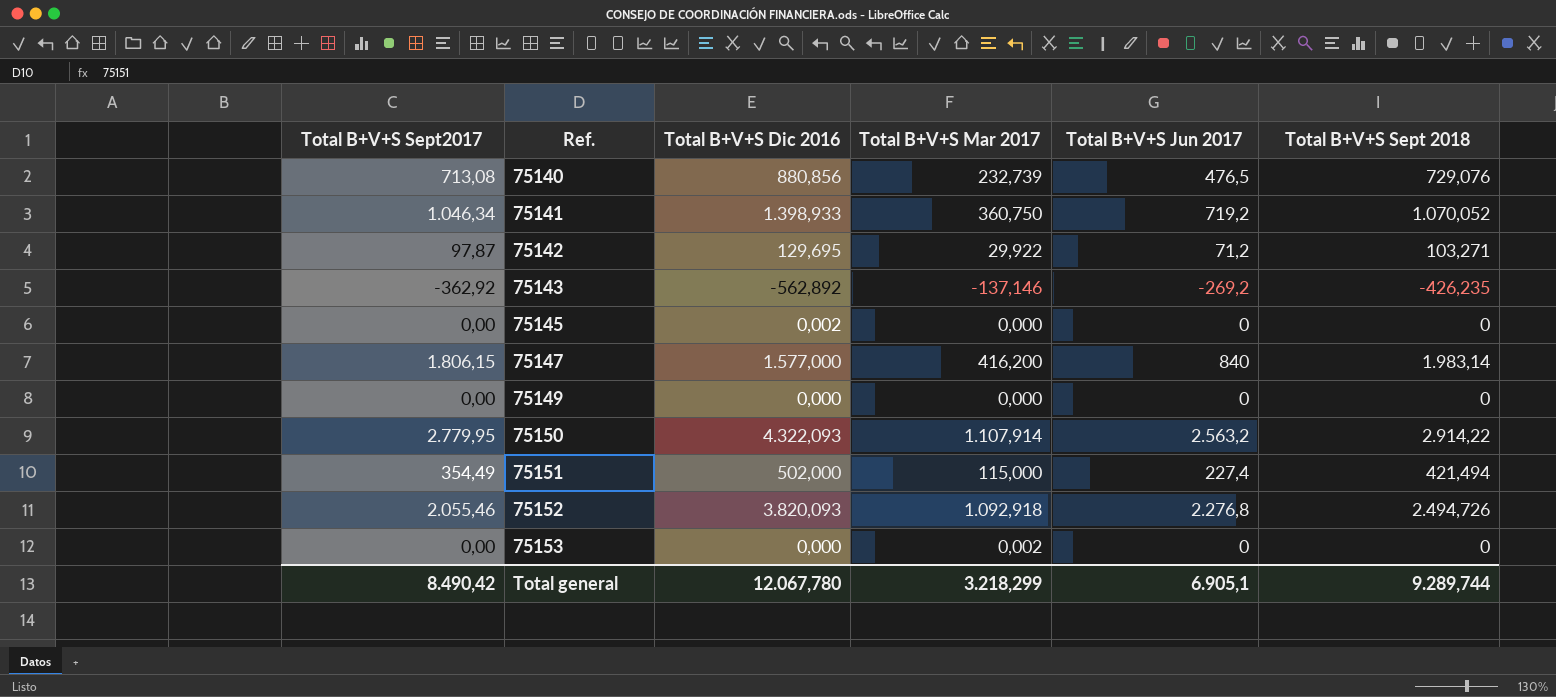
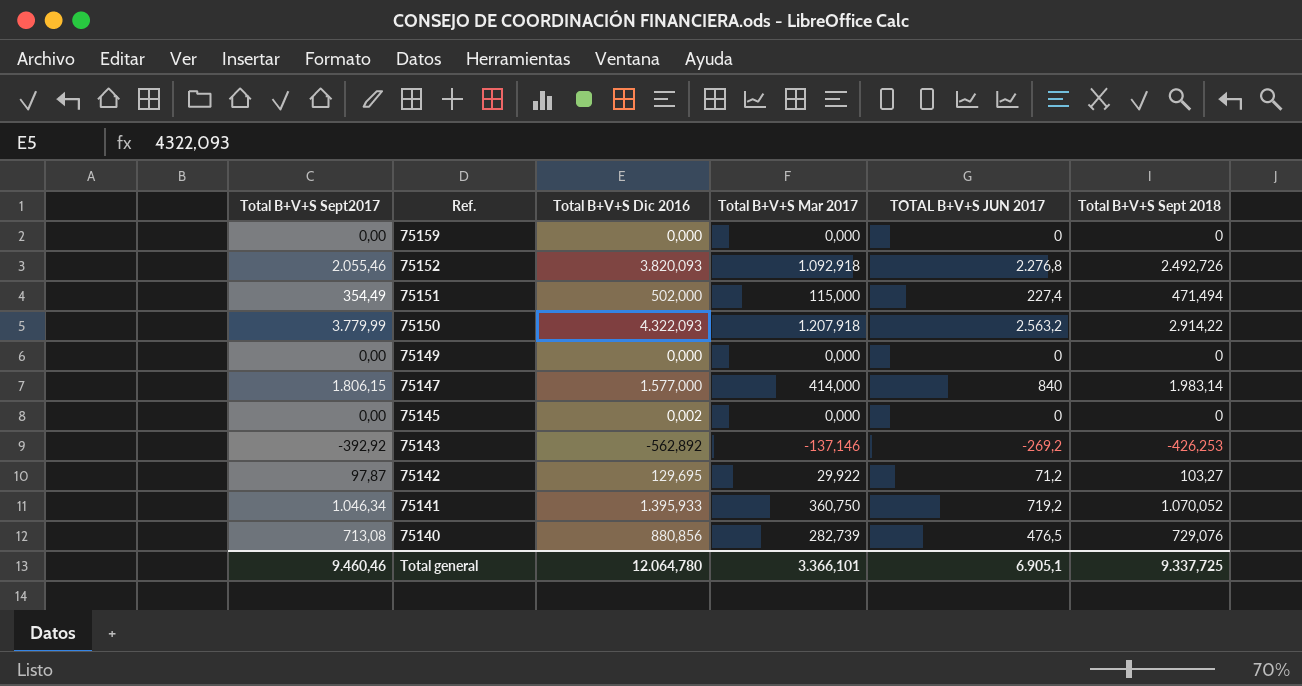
row order: Ref. ascending -> Ref. descending
column name: Total B+V+S Jun 2017 -> TOTAL B+V+S JUN 2017
row 75153: 0,00 | 0,000 | 0,002 | 0 | 0 -> none
row 75159: none -> 0,00 | 0,000 | 0,000 | 0 | 0
75152 | Total B+V+S Sept 2018: 2.494,726 -> 2.492,726
75151 | Total B+V+S Sept 2018: 421,494 -> 471,494
75150 | Total B+V+S Sept2017: 2.779,95 -> 3.779,99
75150 | Total B+V+S Mar 2017: 1.107,914 -> 1.207,918
75147 | Total B+V+S Mar 2017: 416,200 -> 414,000
75143 | Total B+V+S Sept2017: -362,92 -> -392,92
75143 | Total B+V+S Sept 2018: -426,235 -> -426,253
75142 | Total B+V+S Sept 2018: 103,271 -> 103,27
75141 | Total B+V+S Dic 2016: 1.398,933 -> 1.395,933
75140 | Total B+V+S Mar 2017: 232,739 -> 282,739
Total general | Total B+V+S Sept2017: 8.490,42 -> 9.460,46
Total general | Total B+V+S Dic 2016: 12.067,780 -> 12.064,780
Total general | Total B+V+S Mar 2017: 3.218,299 -> 3.366,101
Total general | Total B+V+S Sept 2018: 9.289,744 -> 9.337,725

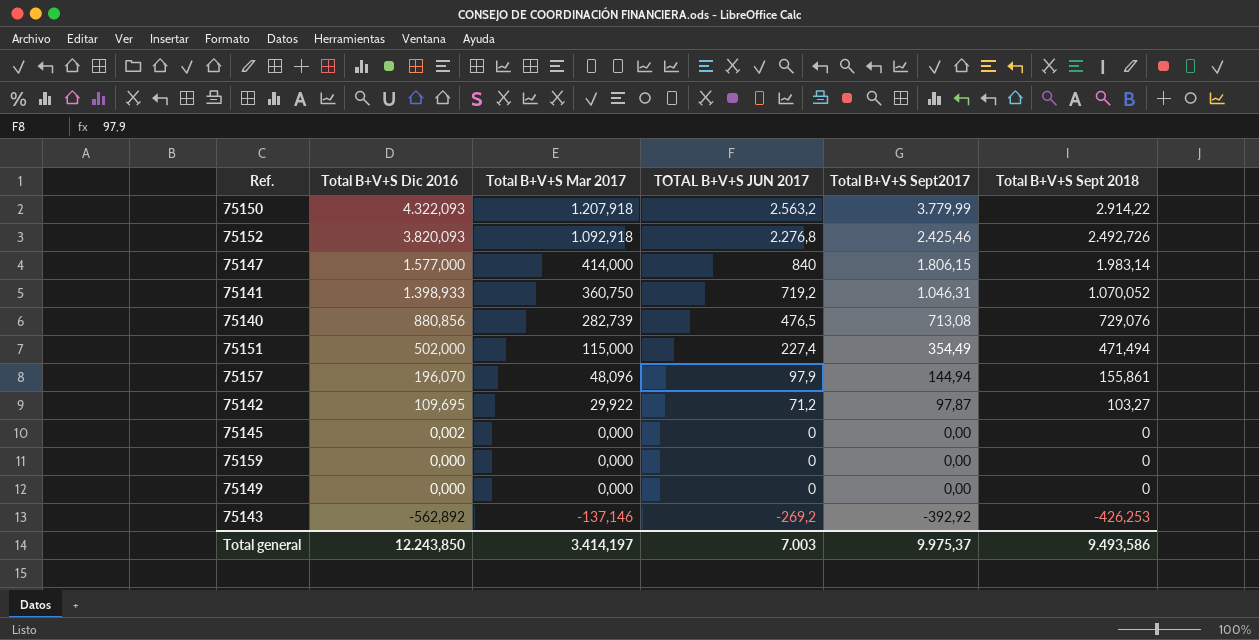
row order: Ref. descending -> Total B+V+S Dic 2016 descending
column Total B+V+S Sept2017 | position: 1 -> 5
75152 | Total B+V+S Sept2017: 2.055,46 -> 2.425,46
75141 | Total B+V+S Dic 2016: 1.395,933 -> 1.398,933
75141 | Total B+V+S Sept2017: 1.046,34 -> 1.046,31
row 75157: none -> 196,070 | 48,096 | 97,9 | 144,94 | 155,861
75142 | Total B+V+S Dic 2016: 129,695 -> 109,695
Total general | Total B+V+S Dic 2016: 12.064,780 -> 12.243,850
Total general | Total B+V+S Mar 2017: 3.366,101 -> 3.414,197
Total general | TOTAL B+V+S JUN 2017: 6.905,1 -> 7.003
Total general | Total B+V+S Sept2017: 9.460,46 -> 9.975,37
Total general | Total B+V+S Sept 2018: 9.337,725 -> 9.493,586

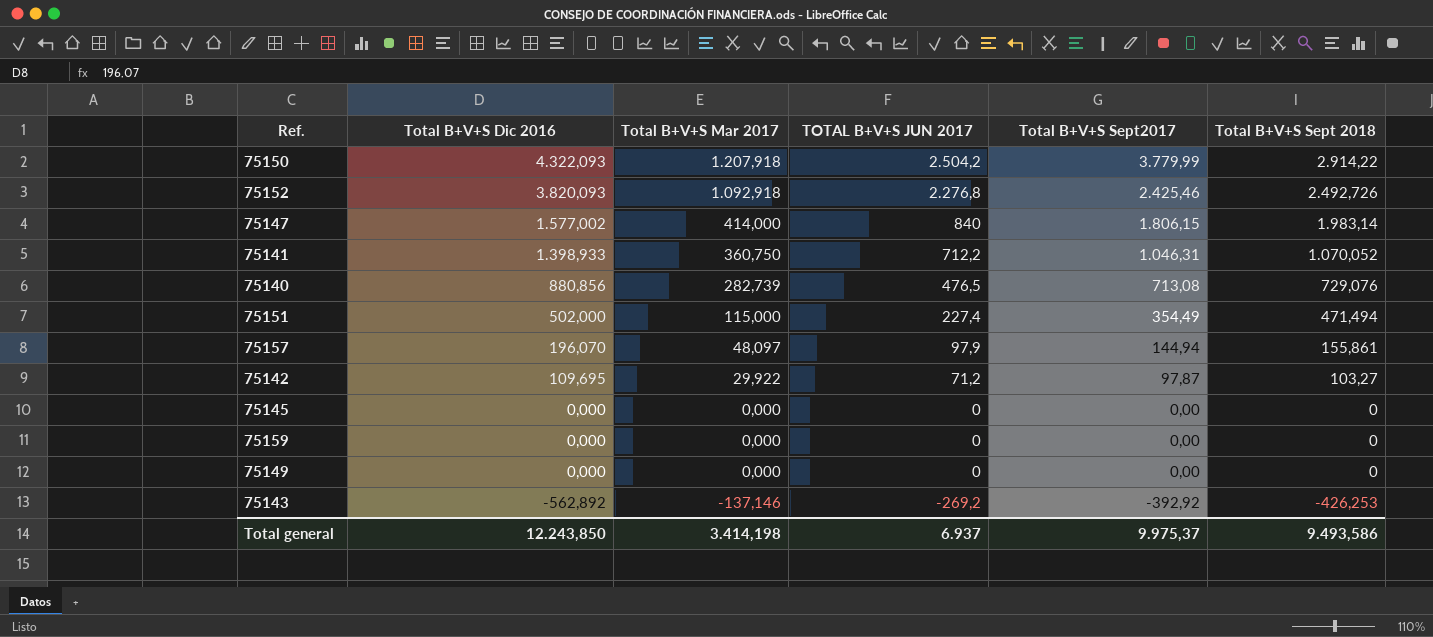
75150 | TOTAL B+V+S JUN 2017: 2.563,2 -> 2.504,2
75147 | Total B+V+S Dic 2016: 1.577,000 -> 1.577,002
75141 | TOTAL B+V+S JUN 2017: 719,2 -> 712,2
75157 | Total B+V+S Mar 2017: 48,096 -> 48,097
75145 | Total B+V+S Dic 2016: 0,002 -> 0,000
Total general | Total B+V+S Mar 2017: 3.414,197 -> 3.414,198
Total general | TOTAL B+V+S JUN 2017: 7.003 -> 6.937

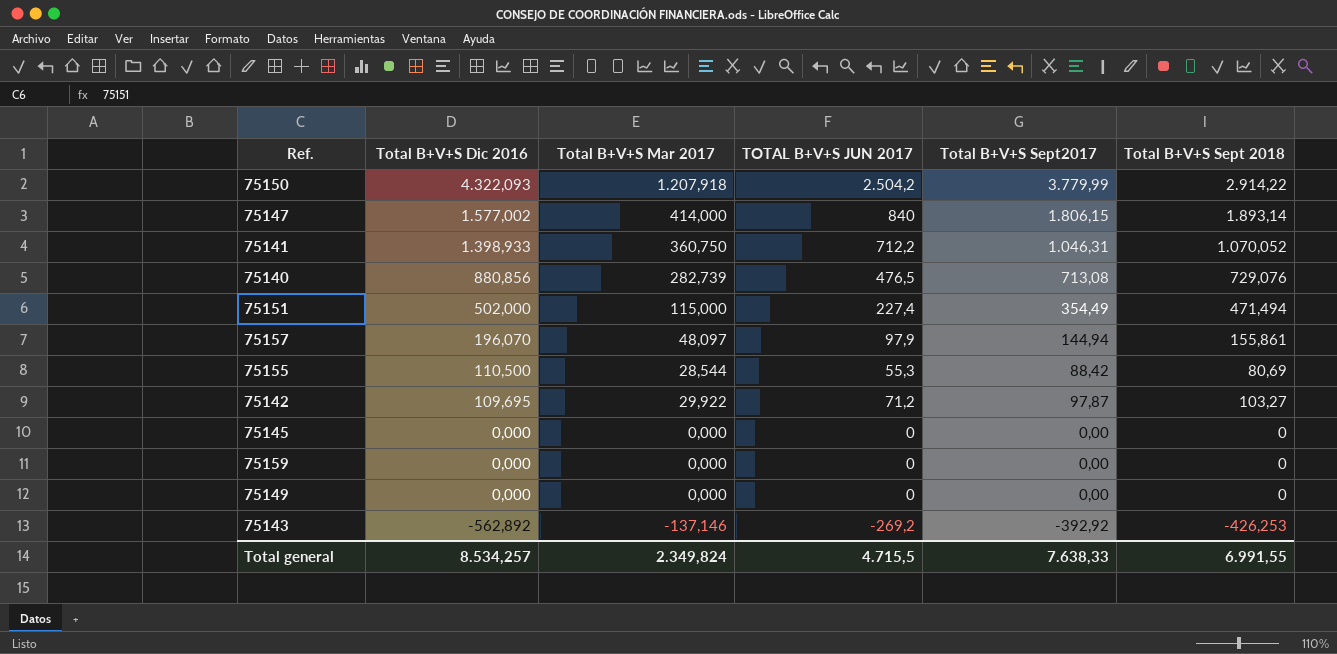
row 75152: 3.820,093 | 1.092,918 | 2.276,8 | 2.425,46 | 2.492,726 -> none
75147 | Total B+V+S Sept 2018: 1.983,14 -> 1.893,14
row 75155: none -> 110,500 | 28,544 | 55,3 | 88,42 | 80,69
Total general | Total B+V+S Dic 2016: 12.243,850 -> 8.534,257
Total general | Total B+V+S Mar 2017: 3.414,198 -> 2.349,824
Total general | TOTAL B+V+S JUN 2017: 6.937 -> 4.715,5
Total general | Total B+V+S Sept2017: 9.975,37 -> 7.638,33
Total general | Total B+V+S Sept 2018: 9.493,586 -> 6.991,55

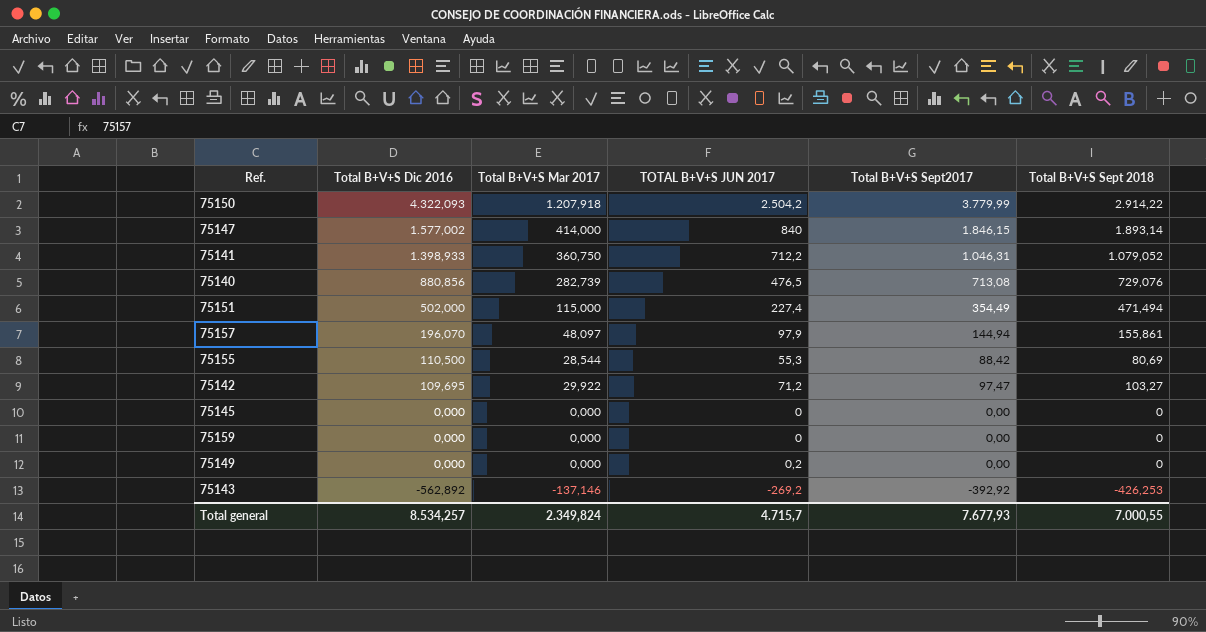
75147 | Total B+V+S Sept2017: 1.806,15 -> 1.846,15
75141 | Total B+V+S Sept 2018: 1.070,052 -> 1.079,052
75142 | Total B+V+S Sept2017: 97,87 -> 97,47
75149 | TOTAL B+V+S JUN 2017: 0 -> 0,2
Total general | TOTAL B+V+S JUN 2017: 4.715,5 -> 4.715,7
Total general | Total B+V+S Sept2017: 7.638,33 -> 7.677,93
Total general | Total B+V+S Sept 2018: 6.991,55 -> 7.000,55

